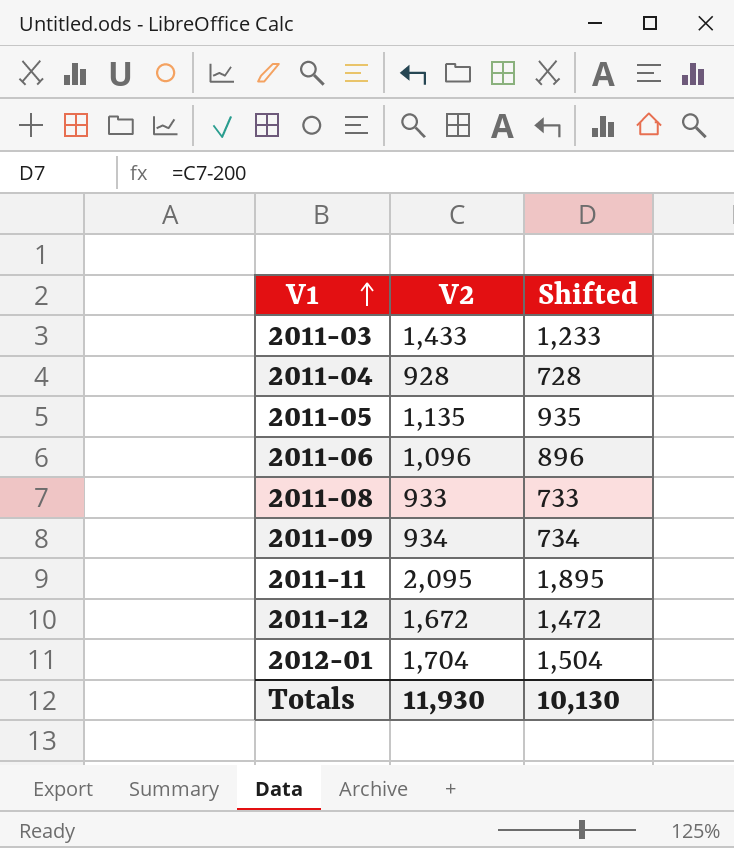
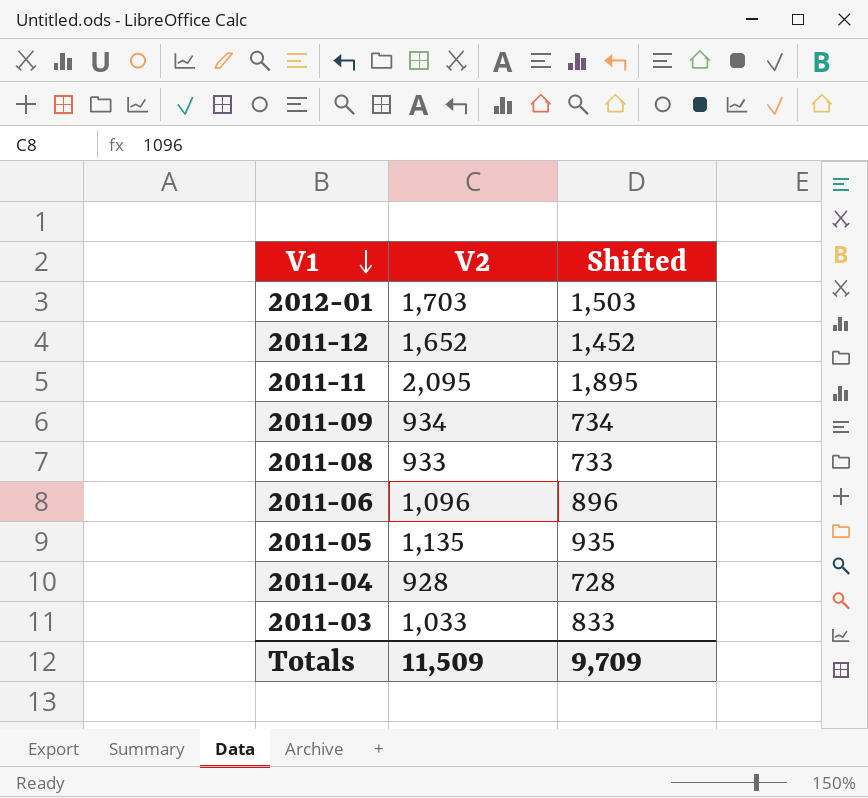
row order: V1 ascending -> V1 descending
2012-01 | V2: 1,704 -> 1,703
2012-01 | Shifted: 1,504 -> 1,503
2011-12 | V2: 1,672 -> 1,652
2011-12 | Shifted: 1,472 -> 1,452
2011-03 | V2: 1,433 -> 1,033
2011-03 | Shifted: 1,233 -> 833
Totals | V2: 11,930 -> 11,509
Totals | Shifted: 10,130 -> 9,709

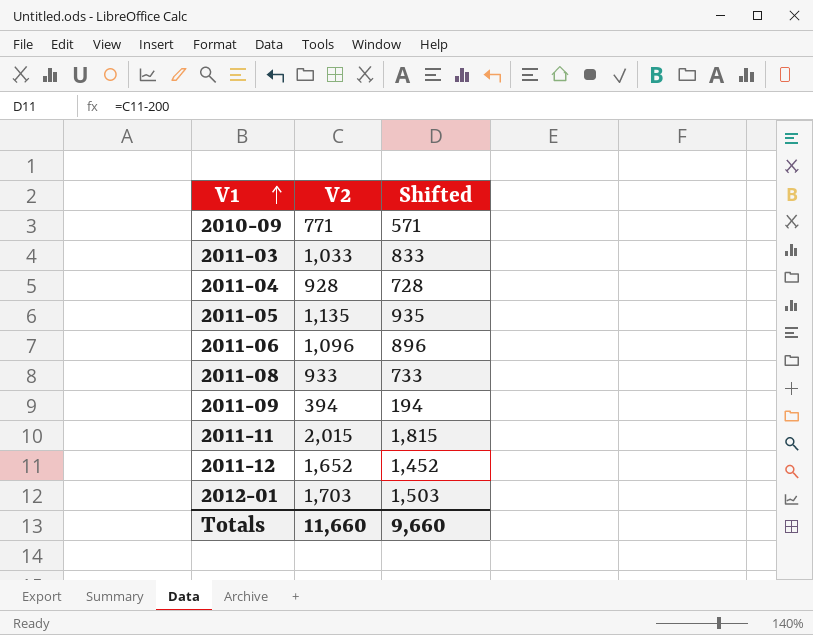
row order: V1 descending -> V1 ascending
row 2010-09: none -> 771 | 571
2011-09 | V2: 934 -> 394
2011-09 | Shifted: 734 -> 194
2011-11 | V2: 2,095 -> 2,015
2011-11 | Shifted: 1,895 -> 1,815
Totals | V2: 11,509 -> 11,660
Totals | Shifted: 9,709 -> 9,660

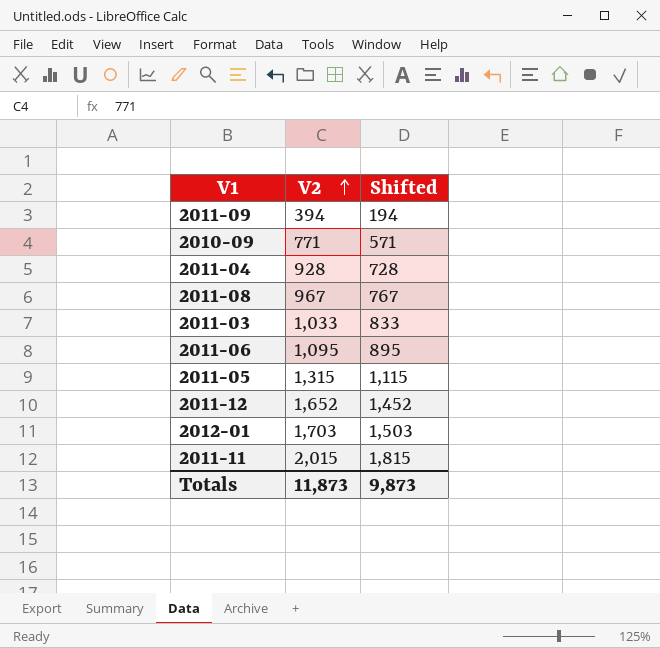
row order: V1 ascending -> V2 ascending
2011-08 | V2: 933 -> 967
2011-08 | Shifted: 733 -> 767
2011-06 | V2: 1,096 -> 1,095
2011-06 | Shifted: 896 -> 895
2011-05 | V2: 1,135 -> 1,315
2011-05 | Shifted: 935 -> 1,115
Totals | V2: 11,660 -> 11,873
Totals | Shifted: 9,660 -> 9,873

